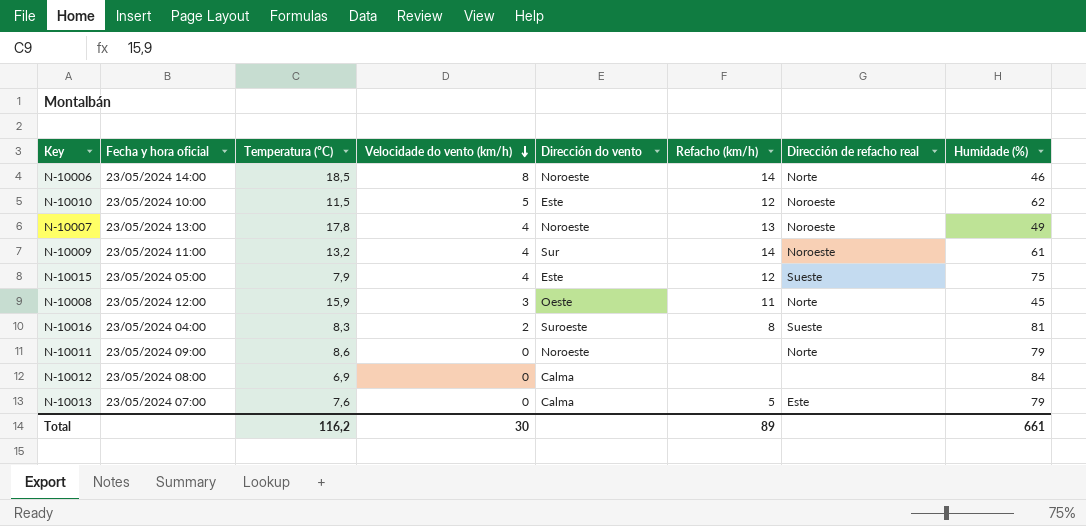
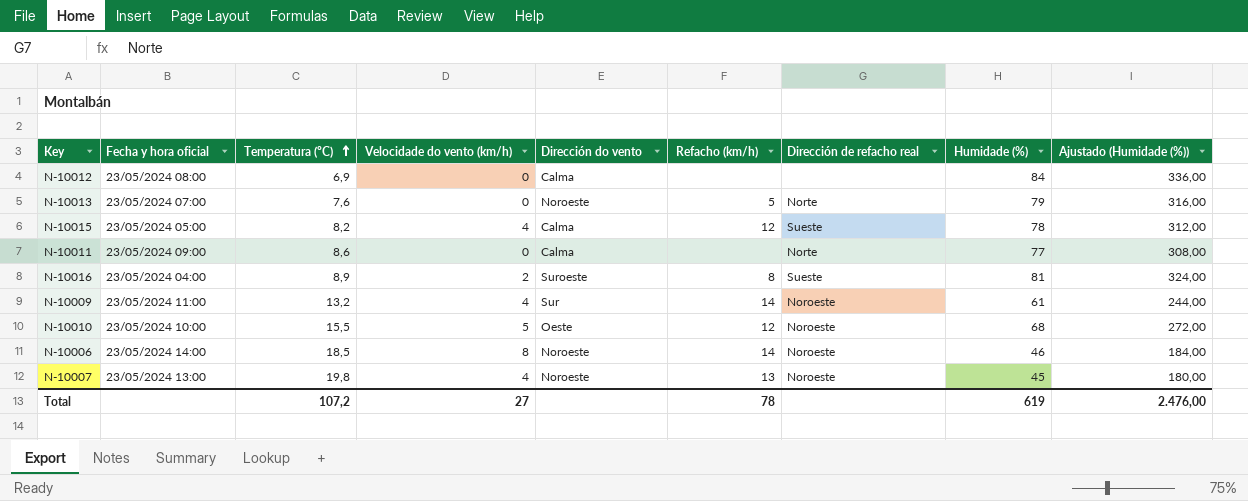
row order: Velocidade do vento (km/h) descending -> Temperatura (ºC) ascending
column Ajustado (Humidade (%)) | formula: none -> [Humidade (%)] * 4
row N-10008: 23/05/2024 12:00 | 15,9 | 3 | Oeste | 11 | Norte | 45 -> none
N-10013 | Dirección do vento: Calma -> Noroeste
N-10013 | Dirección de refacho real: Este -> Norte
N-10015 | Temperatura (ºC): 7,9 -> 8,2
N-10015 | Dirección do vento: Este -> Calma
N-10015 | Humidade (%): 75 -> 78
N-10011 | Dirección do vento: Noroeste -> Calma
N-10011 | Humidade (%): 79 -> 77
N-10016 | Temperatura (ºC): 8,3 -> 8,9
N-10010 | Temperatura (ºC): 11,5 -> 15,5
N-10010 | Dirección do vento: Este -> Oeste
N-10010 | Humidade (%): 62 -> 68
N-10006 | Dirección de refacho real: Norte -> Noroeste
N-10007 | Temperatura (ºC): 17,8 -> 19,8
N-10007 | Humidade (%): 49 -> 45
Total | Temperatura (ºC): 116,2 -> 107,2
Total | Velocidade do vento (km/h): 30 -> 27
Total | Refacho (km/h): 89 -> 78
Total | Humidade (%): 661 -> 619

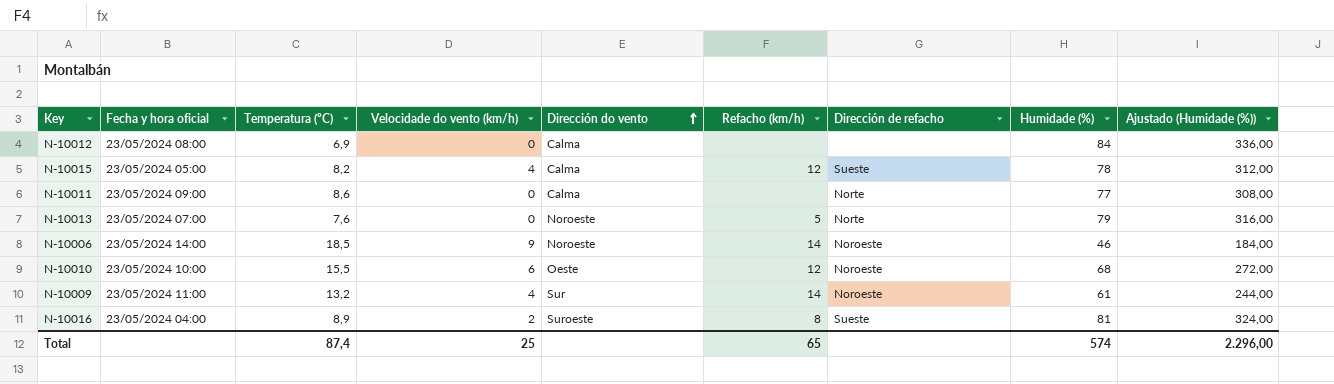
row order: Temperatura (ºC) ascending -> Dirección do vento ascending
column name: Dirección de refacho real -> Dirección de refacho
row N-10007: 23/05/2024 13:00 | 19,8 | 4 | Noroeste | 13 | Noroeste | 45 | 180,00 -> none
N-10006 | Velocidade do vento (km/h): 8 -> 9
N-10010 | Velocidade do vento (km/h): 5 -> 6
Total | Temperatura (ºC): 107,2 -> 87,4
Total | Velocidade do vento (km/h): 27 -> 25
Total | Refacho (km/h): 78 -> 65
Total | Humidade (%): 619 -> 574
Total | Ajustado (Humidade (%)): 2.476,00 -> 2.296,00

